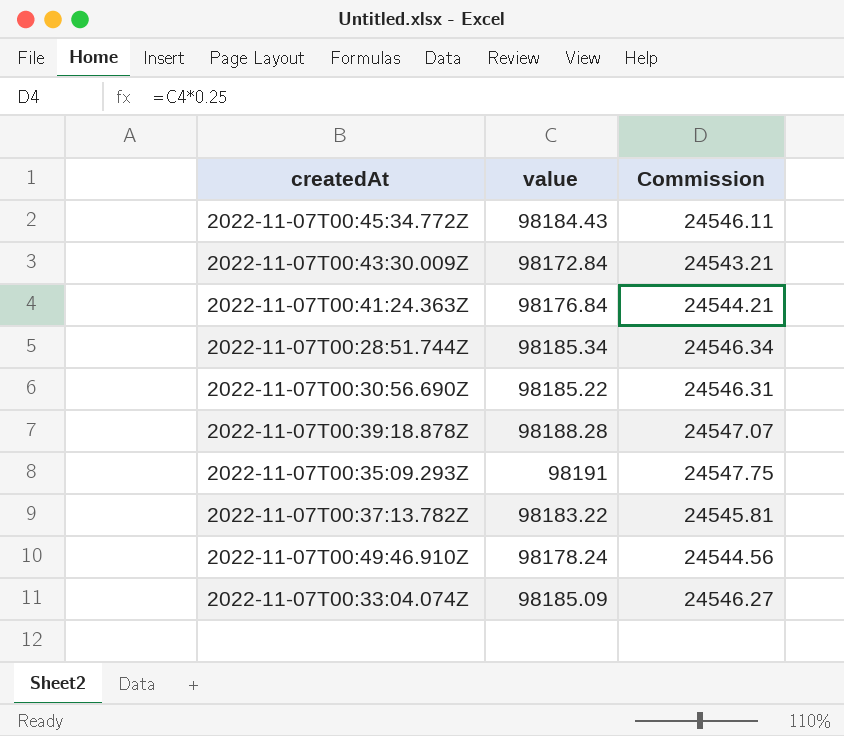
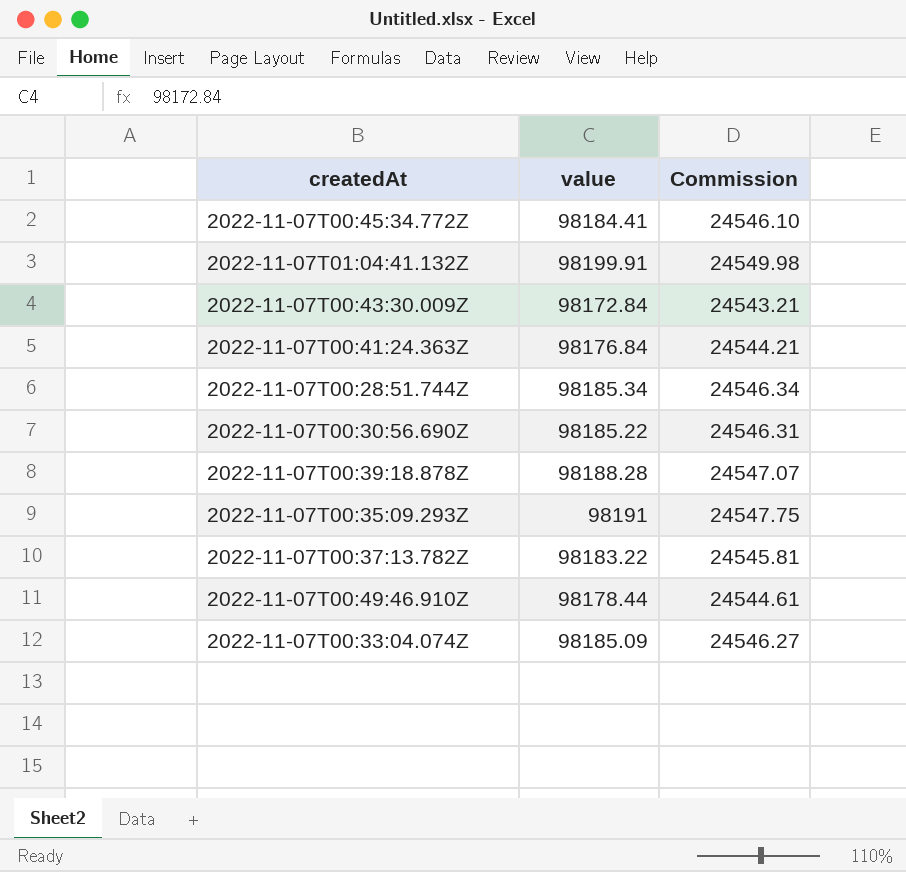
2022-11-07T00:45:34.772Z | value: 98184.43 -> 98184.41
2022-11-07T00:45:34.772Z | Commission: 24546.11 -> 24546.10
row 2022-11-07T01:04:41.132Z: none -> 98199.91 | 24549.98
2022-11-07T00:49:46.910Z | value: 98178.24 -> 98178.44
2022-11-07T00:49:46.910Z | Commission: 24544.56 -> 24544.61

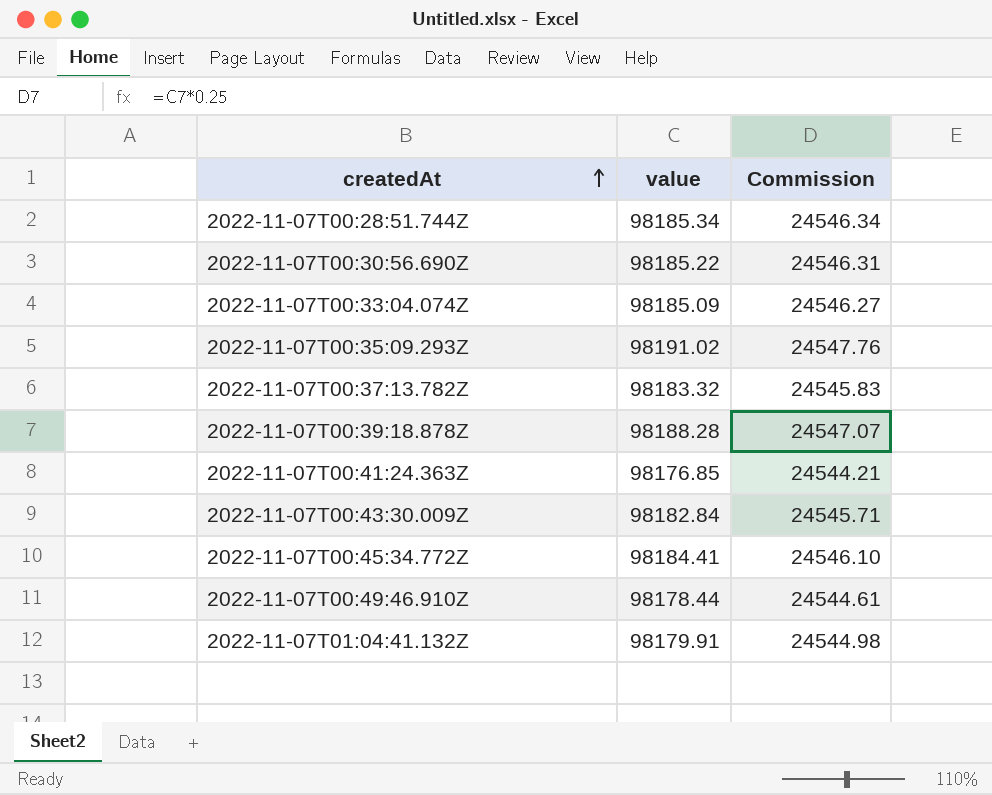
row order: none -> createdAt ascending
2022-11-07T00:35:09.293Z | value: 98191 -> 98191.02
2022-11-07T00:35:09.293Z | Commission: 24547.75 -> 24547.76
2022-11-07T00:37:13.782Z | value: 98183.22 -> 98183.32
2022-11-07T00:37:13.782Z | Commission: 24545.81 -> 24545.83
2022-11-07T00:41:24.363Z | value: 98176.84 -> 98176.85
2022-11-07T00:43:30.009Z | value: 98172.84 -> 98182.84
2022-11-07T00:43:30.009Z | Commission: 24543.21 -> 24545.71
2022-11-07T01:04:41.132Z | value: 98199.91 -> 98179.91
2022-11-07T01:04:41.132Z | Commission: 24549.98 -> 24544.98

